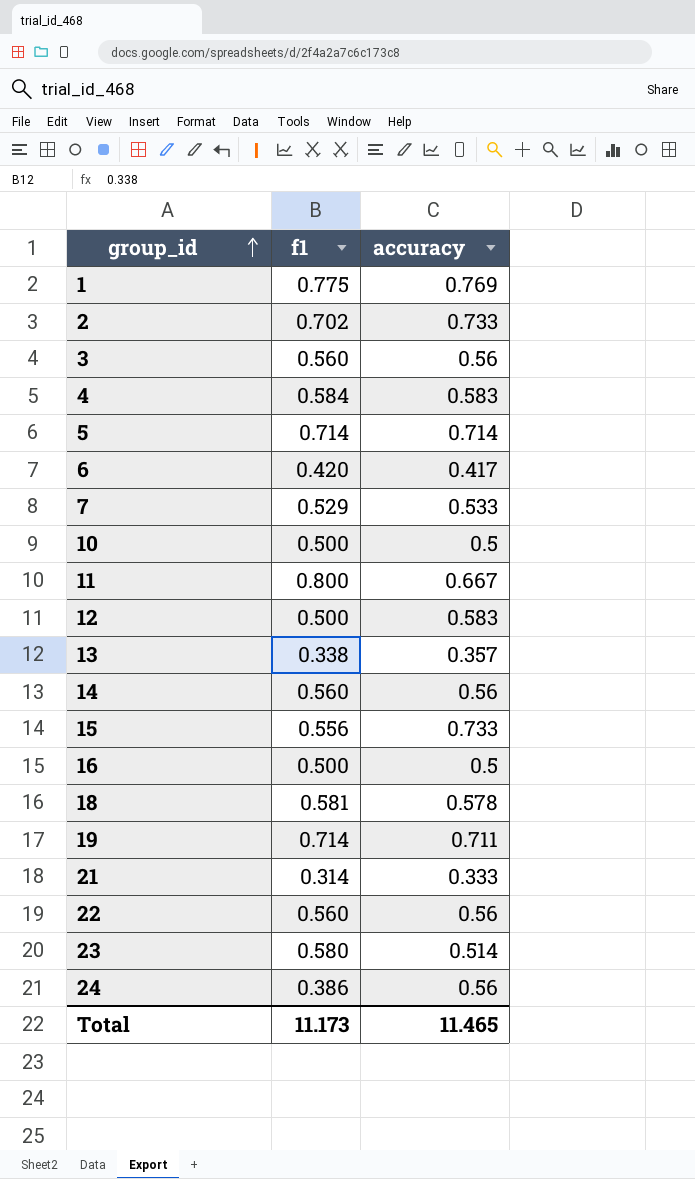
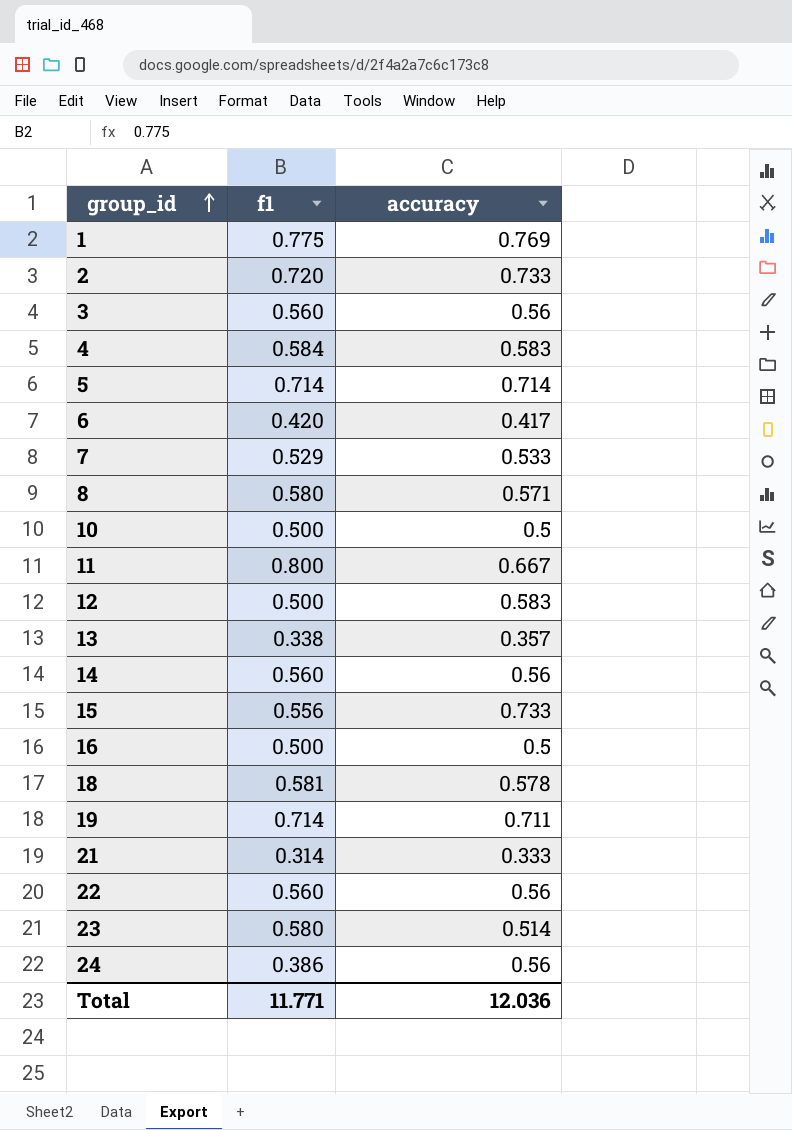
2 | f1: 0.702 -> 0.720
row 8: none -> 0.580 | 0.571
Total | f1: 11.173 -> 11.771
Total | accuracy: 11.465 -> 12.036

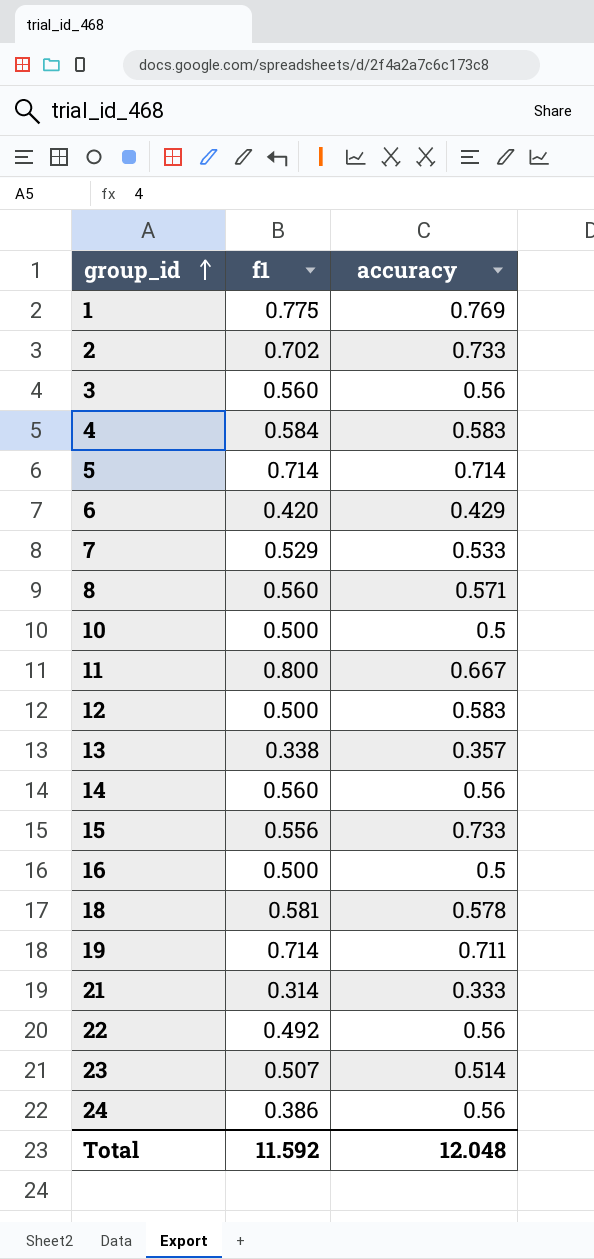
2 | f1: 0.720 -> 0.702
6 | accuracy: 0.417 -> 0.429
8 | f1: 0.580 -> 0.560
22 | f1: 0.560 -> 0.492
23 | f1: 0.580 -> 0.507
Total | f1: 11.771 -> 11.592
Total | accuracy: 12.036 -> 12.048

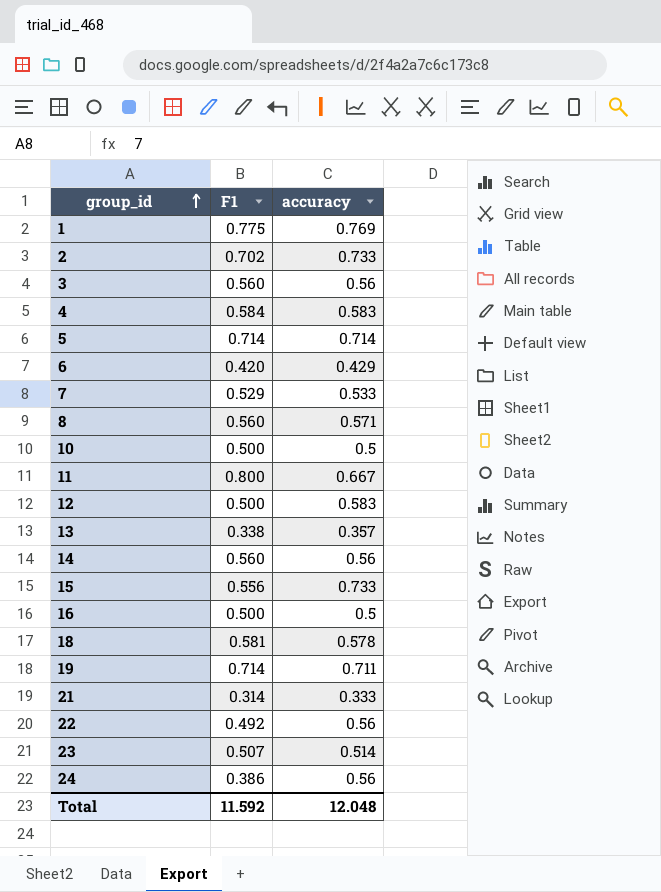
column name: f1 -> F1

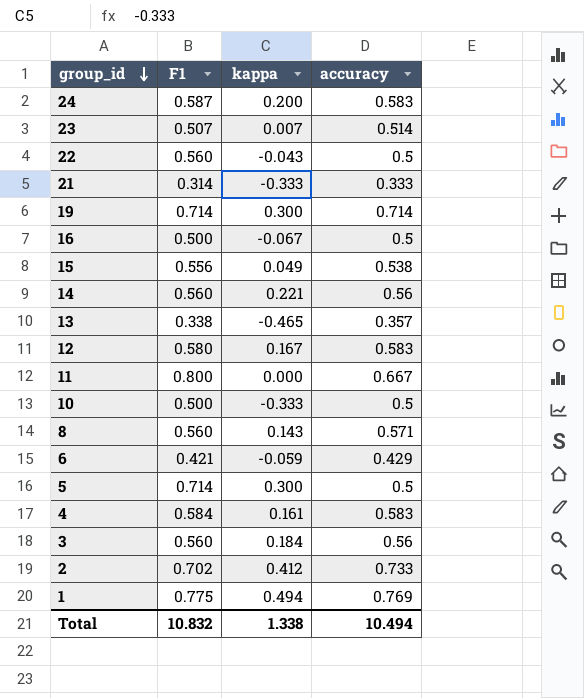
row order: group_id ascending -> group_id descending
column kappa | position: none -> 3
row 7: 0.529 | 0.533 -> none
row 18: 0.581 | 0.578 -> none
24 | F1: 0.386 -> 0.587
24 | accuracy: 0.56 -> 0.583
22 | F1: 0.492 -> 0.560
22 | accuracy: 0.56 -> 0.5
19 | accuracy: 0.711 -> 0.714
15 | accuracy: 0.733 -> 0.538
12 | F1: 0.500 -> 0.580
6 | F1: 0.420 -> 0.421
5 | accuracy: 0.714 -> 0.5
Total | F1: 11.592 -> 10.832
Total | accuracy: 12.048 -> 10.494

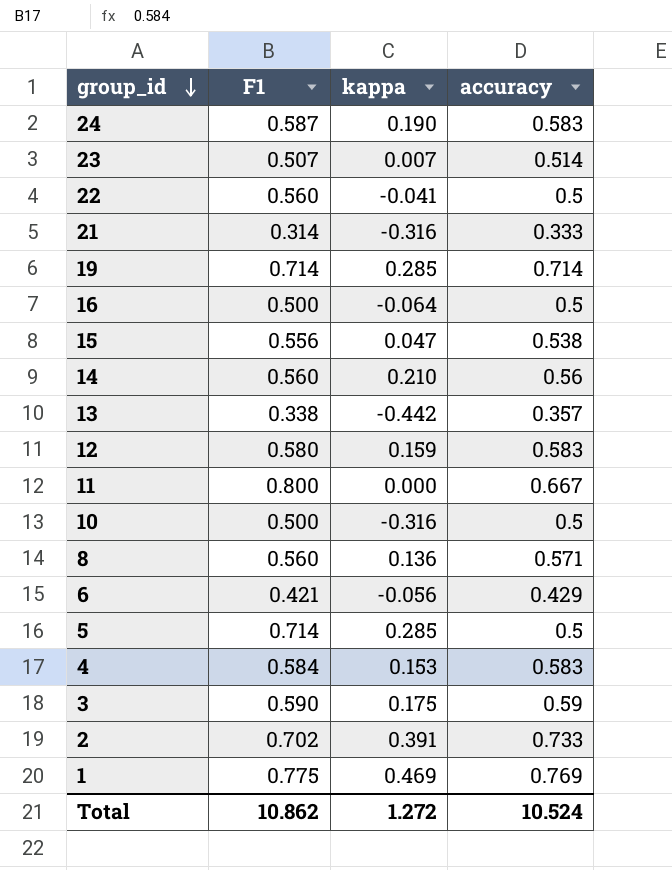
24 | kappa: 0.200 -> 0.190
22 | kappa: -0.043 -> -0.041
21 | kappa: -0.333 -> -0.316
19 | kappa: 0.300 -> 0.285
16 | kappa: -0.067 -> -0.064
15 | kappa: 0.049 -> 0.047
14 | kappa: 0.221 -> 0.210
13 | kappa: -0.465 -> -0.442
12 | kappa: 0.167 -> 0.159
10 | kappa: -0.333 -> -0.316
8 | kappa: 0.143 -> 0.136
6 | kappa: -0.059 -> -0.056
5 | kappa: 0.300 -> 0.285
4 | kappa: 0.161 -> 0.153
3 | F1: 0.560 -> 0.590
3 | kappa: 0.184 -> 0.175
3 | accuracy: 0.56 -> 0.59
2 | kappa: 0.412 -> 0.391
1 | kappa: 0.494 -> 0.469
Total | F1: 10.832 -> 10.862
Total | kappa: 1.338 -> 1.272
Total | accuracy: 10.494 -> 10.524

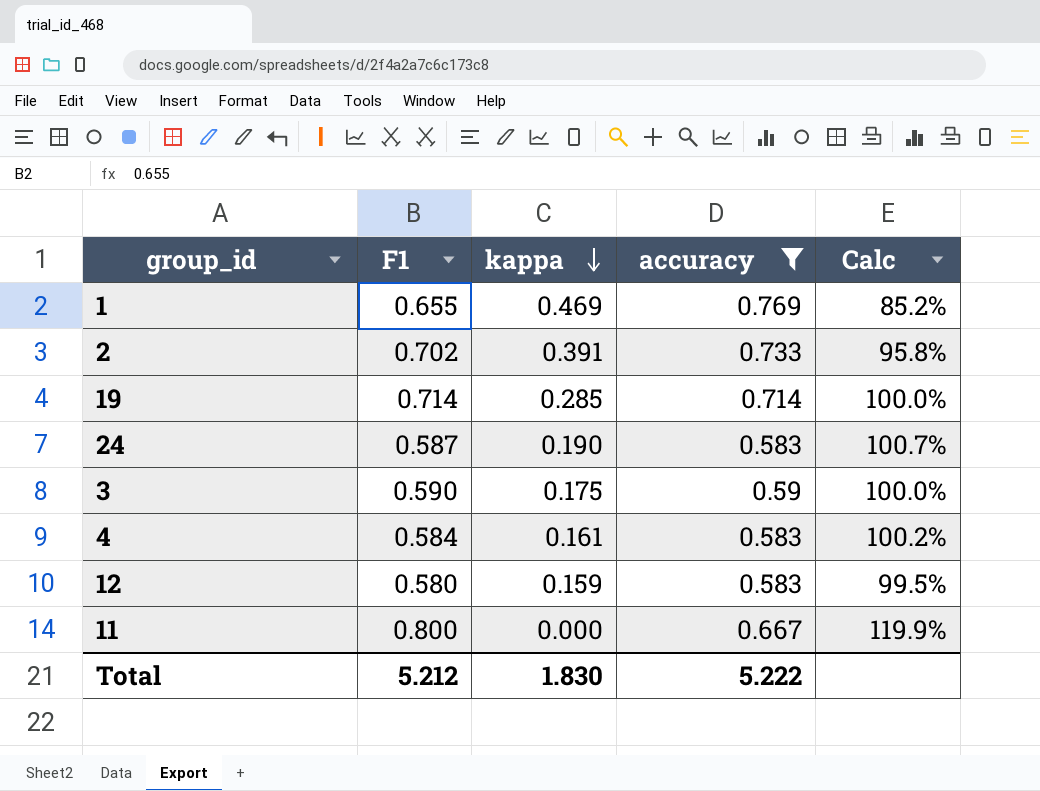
filter: none -> accuracy >= 0.583
row order: group_id descending -> kappa descending
column Calc | formula: none -> [F1] / [accuracy]
1 | F1: 0.775 -> 0.655
4 | kappa: 0.153 -> 0.161
Total | F1: 10.862 -> 5.212
Total | kappa: 1.272 -> 1.830
Total | accuracy: 10.524 -> 5.222

